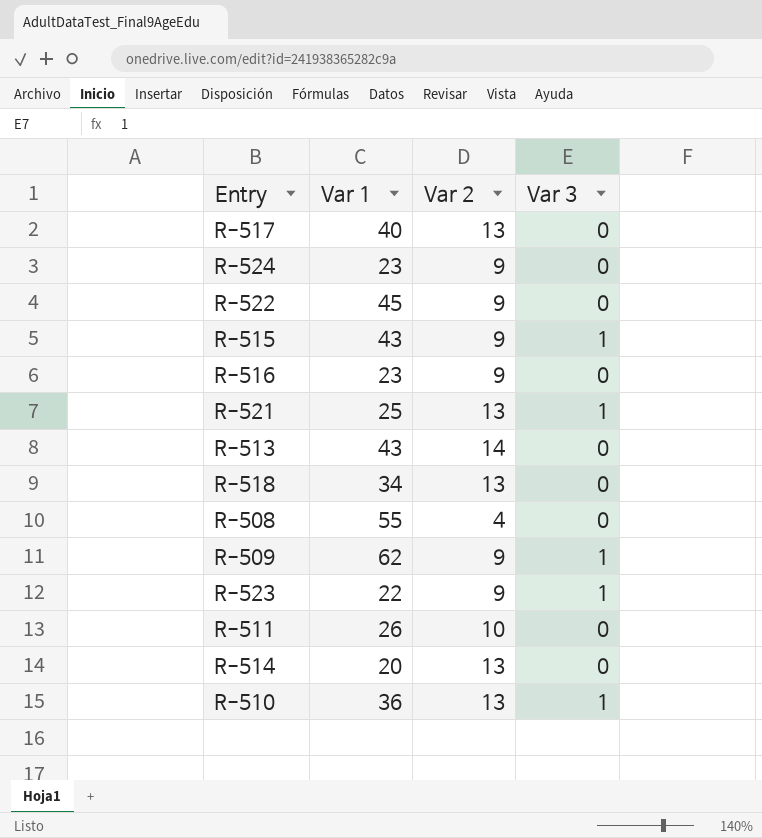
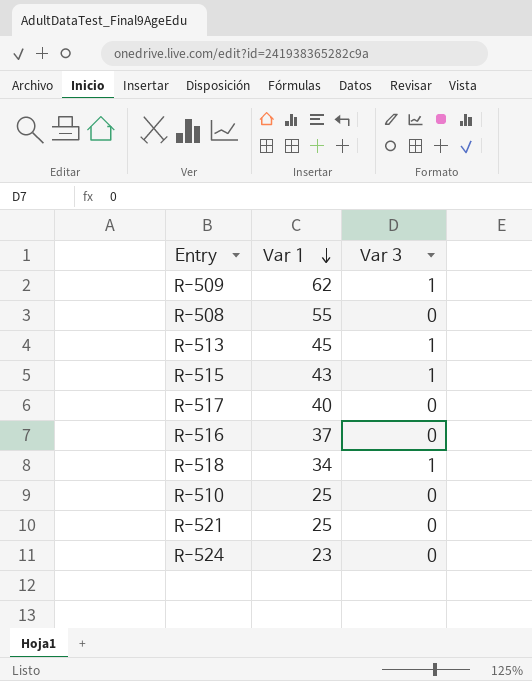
row order: none -> Var 1 descending
column Var 2 | position: 3 -> none
row R-522: 45 | 9 | 0 -> none
row R-523: 22 | 9 | 1 -> none
row R-511: 26 | 10 | 0 -> none
row R-514: 20 | 13 | 0 -> none
R-513 | Var 1: 43 -> 45
R-513 | Var 3: 0 -> 1
R-516 | Var 1: 23 -> 37
R-518 | Var 3: 0 -> 1
R-510 | Var 1: 36 -> 25
R-510 | Var 3: 1 -> 0
R-521 | Var 3: 1 -> 0

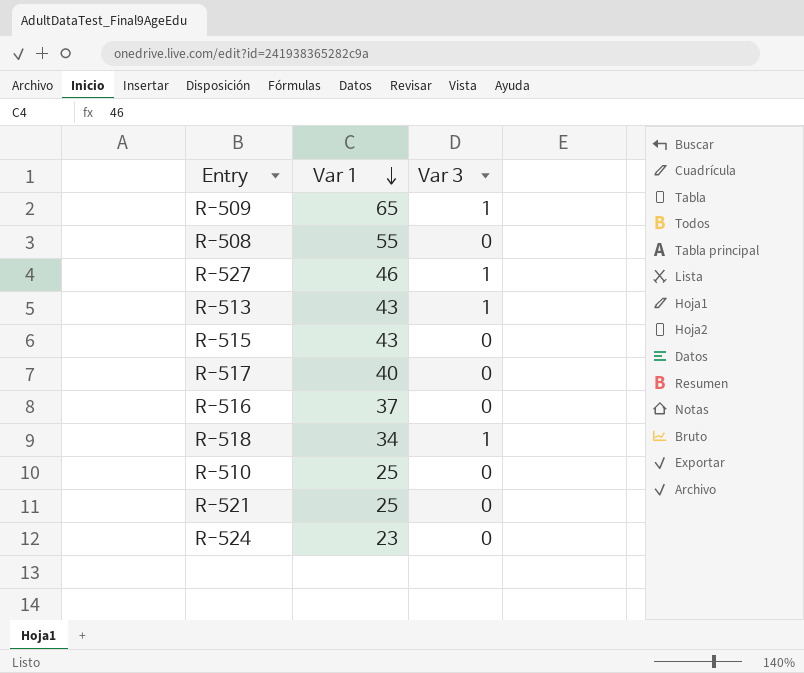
R-509 | Var 1: 62 -> 65
row R-527: none -> 46 | 1
R-513 | Var 1: 45 -> 43
R-515 | Var 3: 1 -> 0

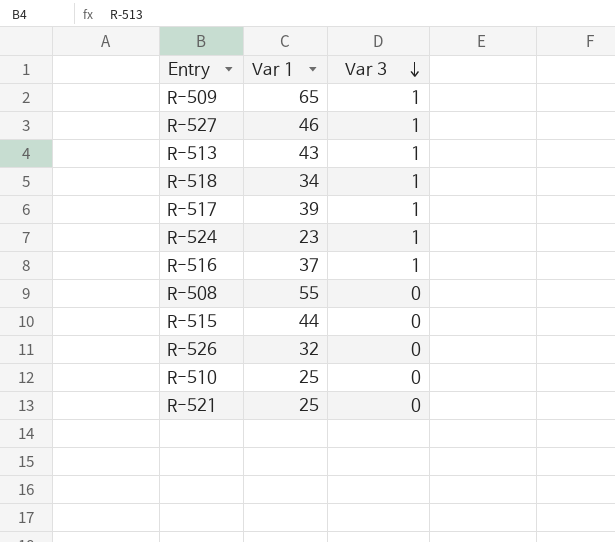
row order: Var 1 descending -> Var 3 descending
R-517 | Var 1: 40 -> 39
R-517 | Var 3: 0 -> 1
R-524 | Var 3: 0 -> 1
R-516 | Var 3: 0 -> 1
R-515 | Var 1: 43 -> 44
row R-526: none -> 32 | 0

